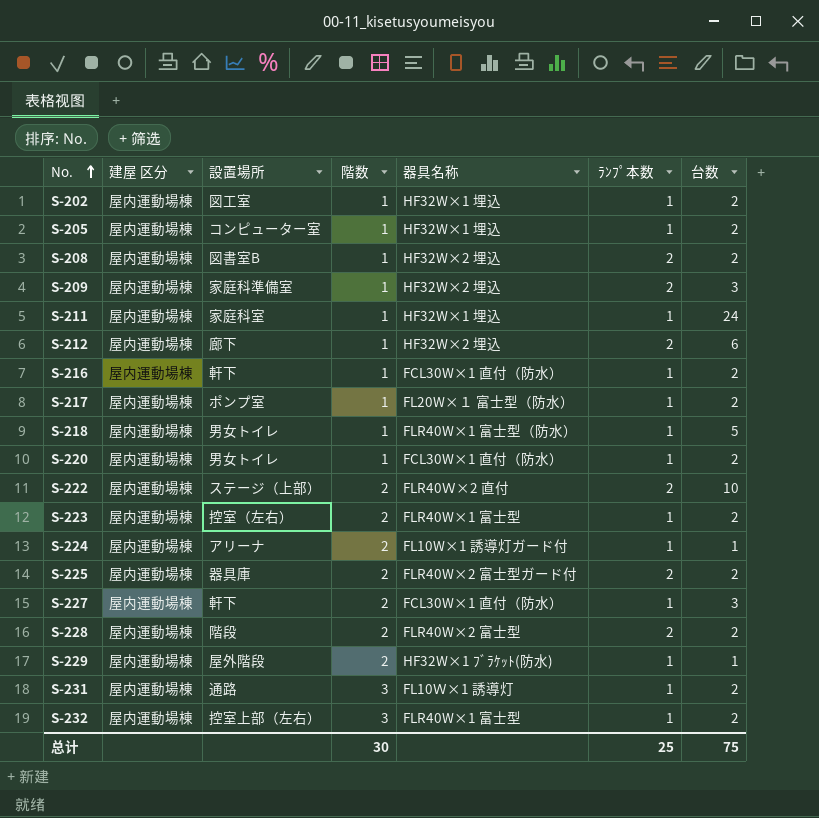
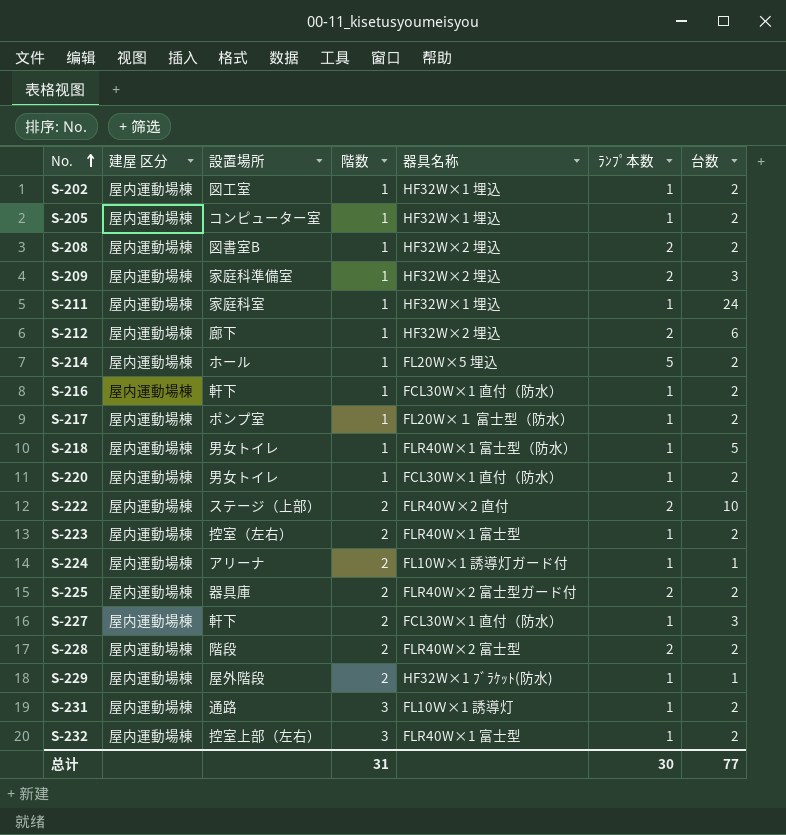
row S-214: none -> 屋内運動場棟 | ホール | 1 | FL20W×5 埋込 | 5 | 2
总计 | 階数: 30 -> 31
总计 | ﾗﾝﾌﾟ本数: 25 -> 30
总计 | 台数: 75 -> 77

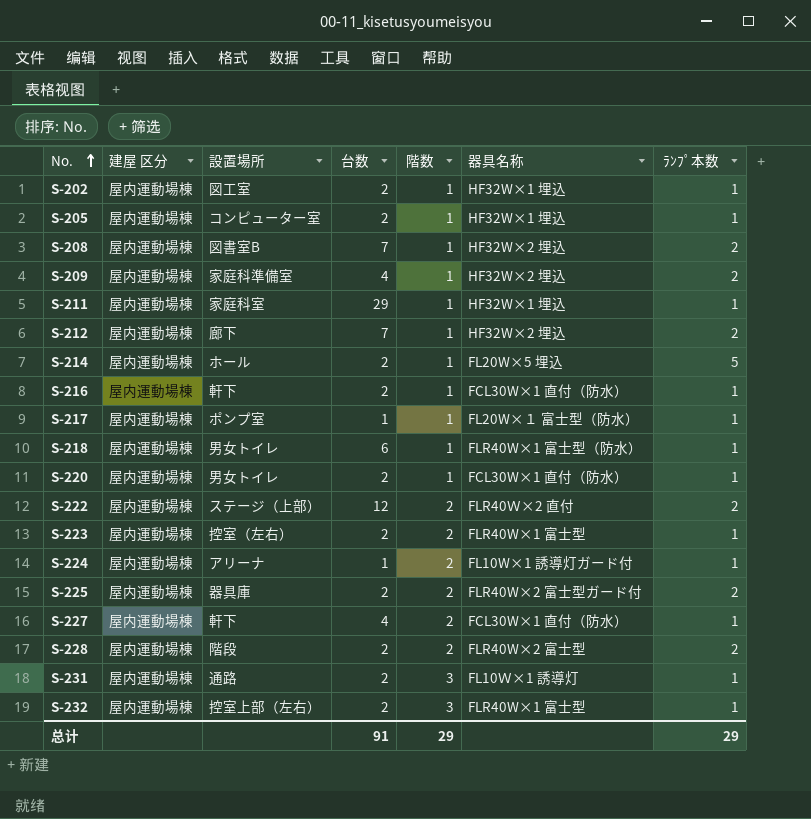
column 台数 | position: 7 -> 4
row S-229: 屋内運動場棟 | 屋外階段 | 2 | HF32W×1 ﾌﾞﾗｹｯﾄ(防水) | 1 | 1 -> none
S-208 | 台数: 2 -> 7
S-209 | 台数: 3 -> 4
S-211 | 台数: 24 -> 29
S-212 | 台数: 6 -> 7
S-217 | 台数: 2 -> 1
S-218 | 台数: 5 -> 6
S-222 | 台数: 10 -> 12
S-227 | 台数: 3 -> 4
总计 | 台数: 77 -> 91
总计 | 階数: 31 -> 29
总计 | ﾗﾝﾌﾟ本数: 30 -> 29

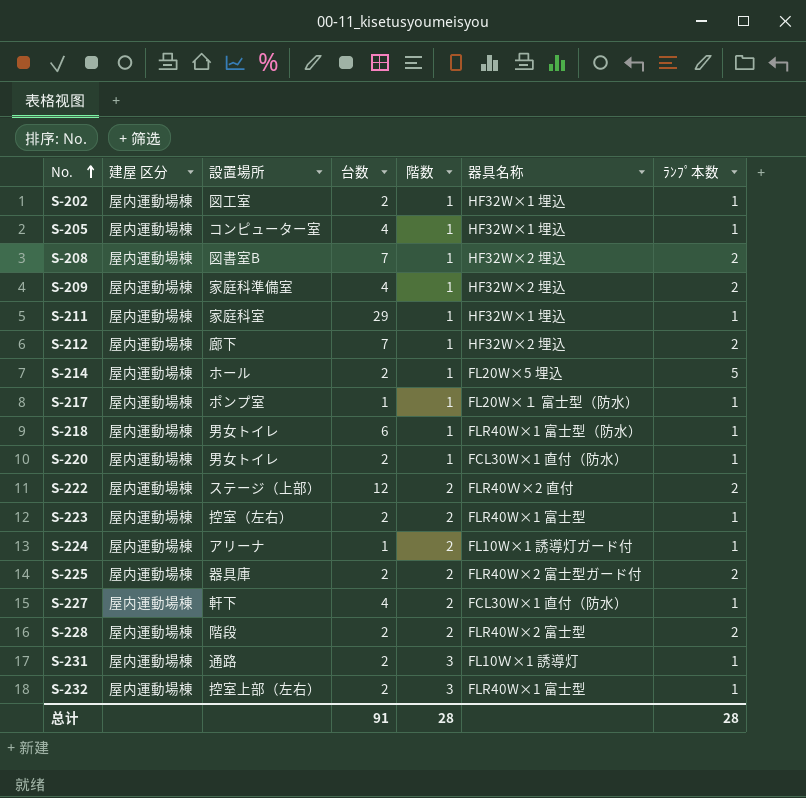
row S-216: 屋内運動場棟 | 軒下 | 2 | 1 | FCL30W×1 直付（防水） | 1 -> none
S-205 | 台数: 2 -> 4
总计 | 階数: 29 -> 28
总计 | ﾗﾝﾌﾟ本数: 29 -> 28

